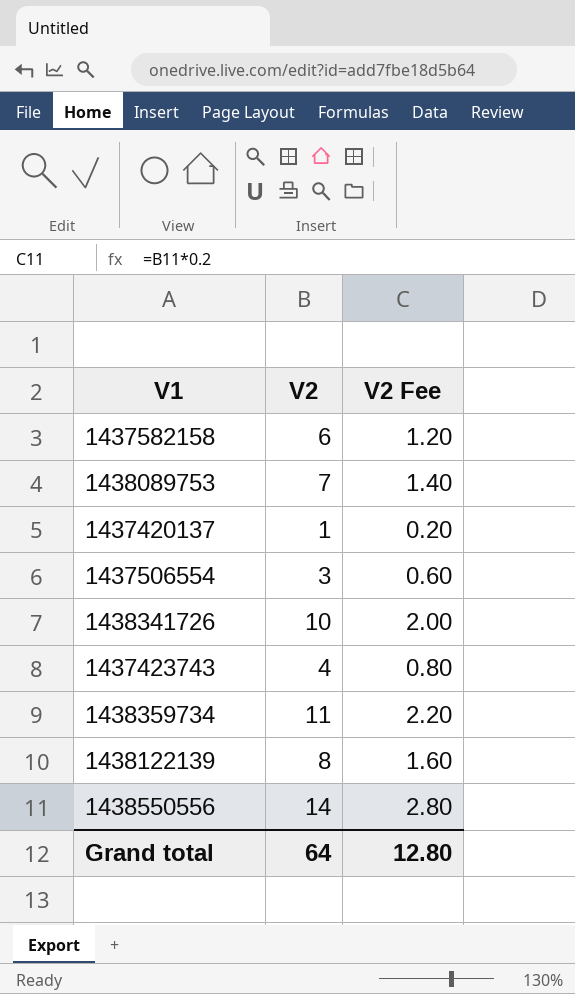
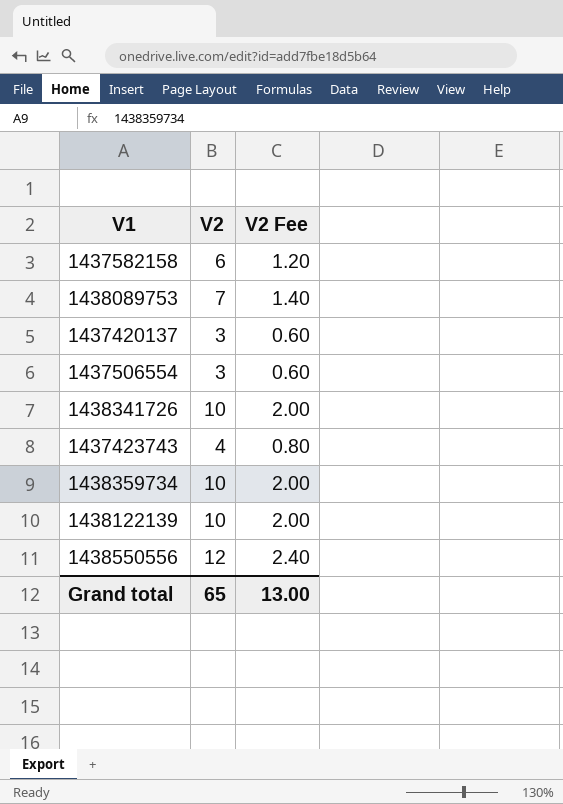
1437420137 | V2: 1 -> 3
1437420137 | V2 Fee: 0.20 -> 0.60
1438359734 | V2: 11 -> 10
1438359734 | V2 Fee: 2.20 -> 2.00
1438122139 | V2: 8 -> 10
1438122139 | V2 Fee: 1.60 -> 2.00
1438550556 | V2: 14 -> 12
1438550556 | V2 Fee: 2.80 -> 2.40
Grand total | V2: 64 -> 65
Grand total | V2 Fee: 12.80 -> 13.00

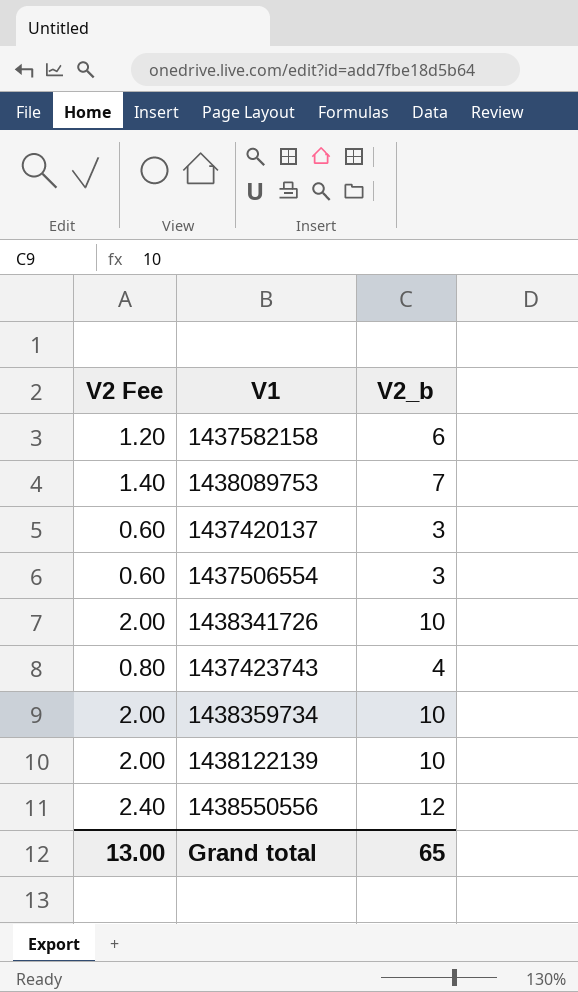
column V2 Fee | position: 3 -> 1
column name: V2 -> V2_b

